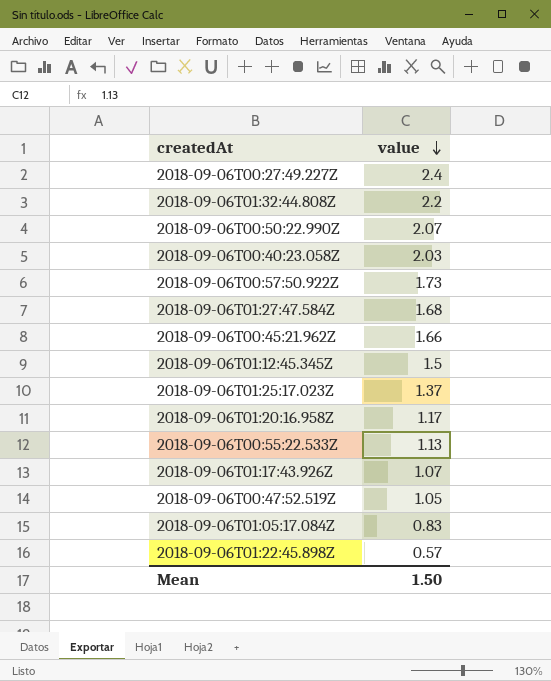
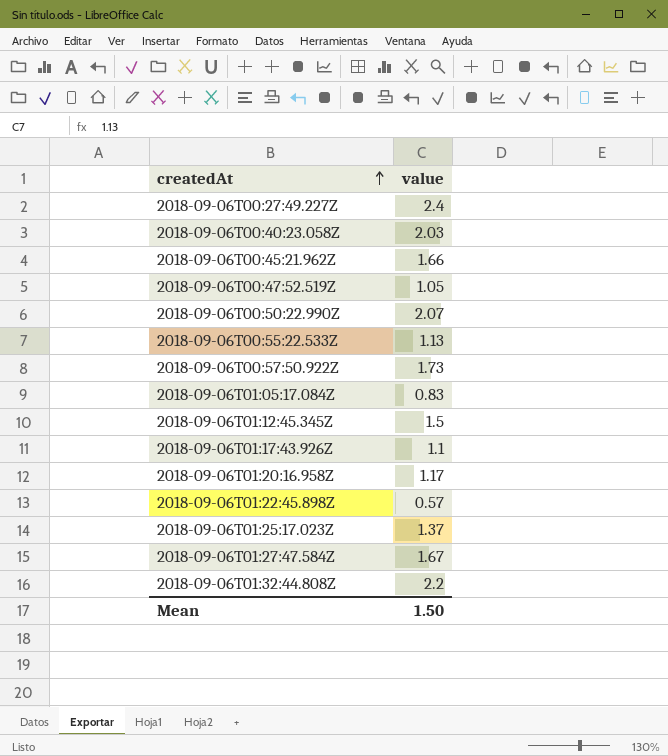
row order: value descending -> createdAt ascending
2018-09-06T01:17:43.926Z | value: 1.07 -> 1.1
2018-09-06T01:27:47.584Z | value: 1.68 -> 1.67

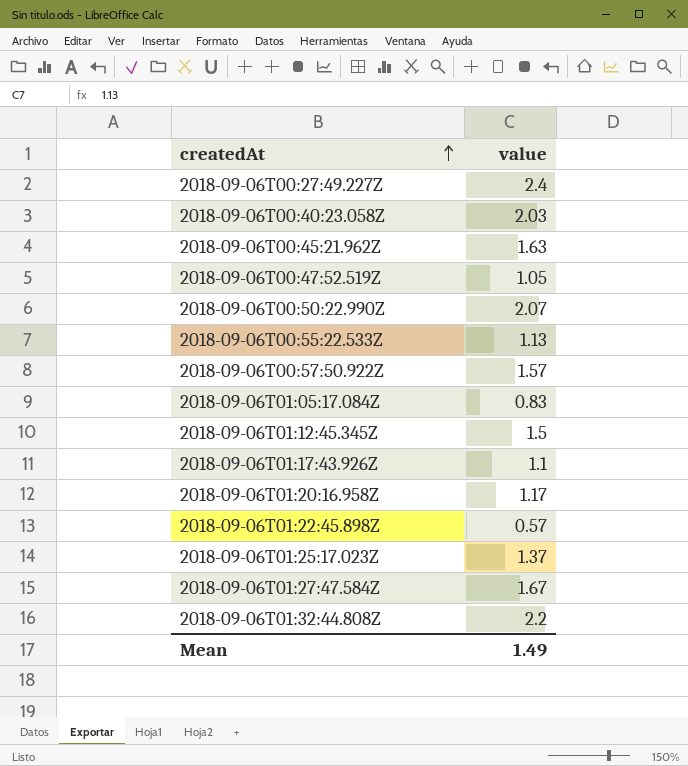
2018-09-06T00:45:21.962Z | value: 1.66 -> 1.63
2018-09-06T00:57:50.922Z | value: 1.73 -> 1.57
Mean | value: 1.50 -> 1.49

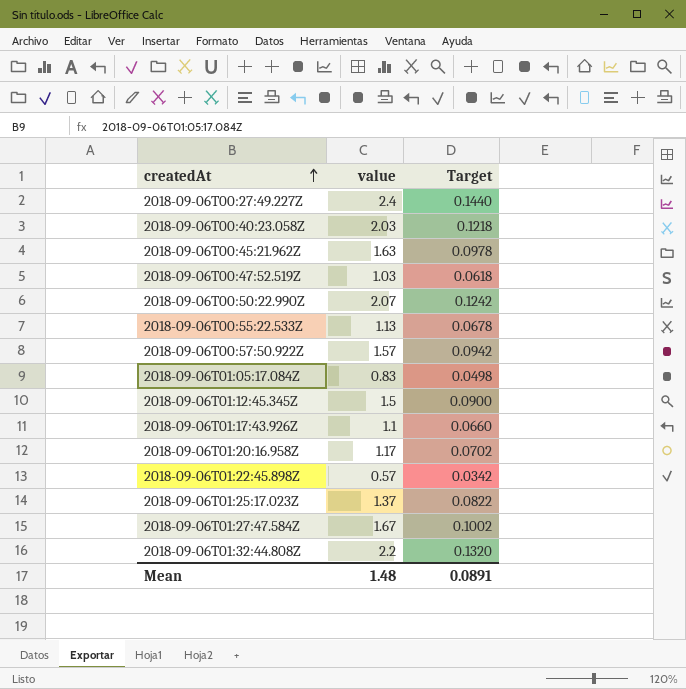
column Target | formula: none -> [value] * 0.06
2018-09-06T00:47:52.519Z | value: 1.05 -> 1.03
Mean | value: 1.49 -> 1.48

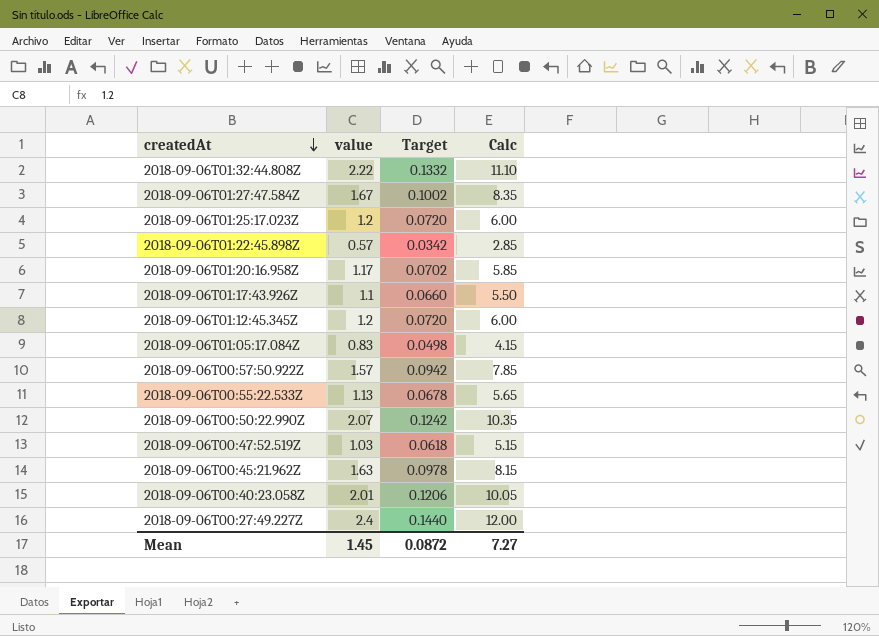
row order: createdAt ascending -> createdAt descending
column Calc | formula: none -> [value] * 5
2018-09-06T01:32:44.808Z | value: 2.2 -> 2.22
2018-09-06T01:32:44.808Z | Target: 0.1320 -> 0.1332
2018-09-06T01:25:17.023Z | value: 1.37 -> 1.2
2018-09-06T01:25:17.023Z | Target: 0.0822 -> 0.0720
2018-09-06T01:12:45.345Z | value: 1.5 -> 1.2
2018-09-06T01:12:45.345Z | Target: 0.0900 -> 0.0720
2018-09-06T00:40:23.058Z | value: 2.03 -> 2.01
2018-09-06T00:40:23.058Z | Target: 0.1218 -> 0.1206
Mean | value: 1.48 -> 1.45
Mean | Target: 0.0891 -> 0.0872

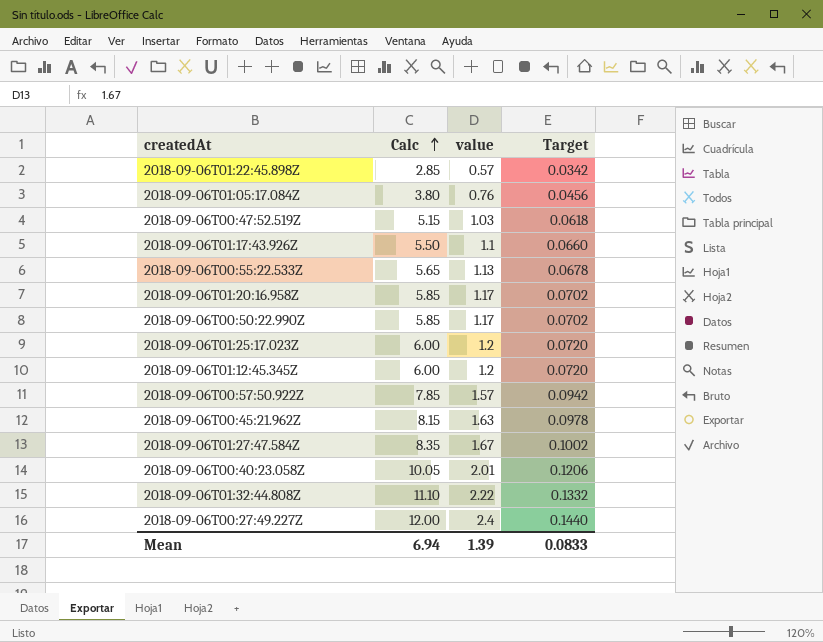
row order: createdAt descending -> Calc ascending
column Calc | position: 4 -> 2
2018-09-06T01:05:17.084Z | Calc: 4.15 -> 3.80
2018-09-06T01:05:17.084Z | value: 0.83 -> 0.76
2018-09-06T01:05:17.084Z | Target: 0.0498 -> 0.0456
2018-09-06T00:50:22.990Z | Calc: 10.35 -> 5.85
2018-09-06T00:50:22.990Z | value: 2.07 -> 1.17
2018-09-06T00:50:22.990Z | Target: 0.1242 -> 0.0702
Mean | Calc: 7.27 -> 6.94
Mean | value: 1.45 -> 1.39
Mean | Target: 0.0872 -> 0.0833

